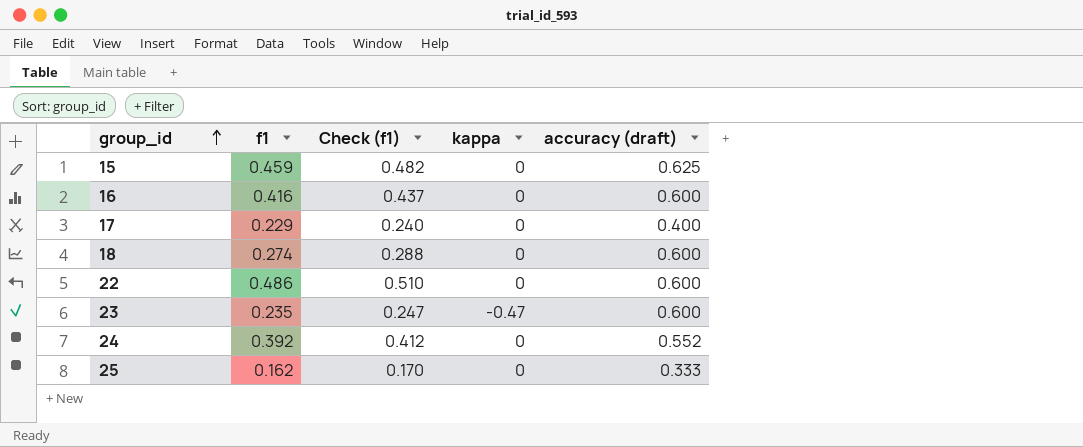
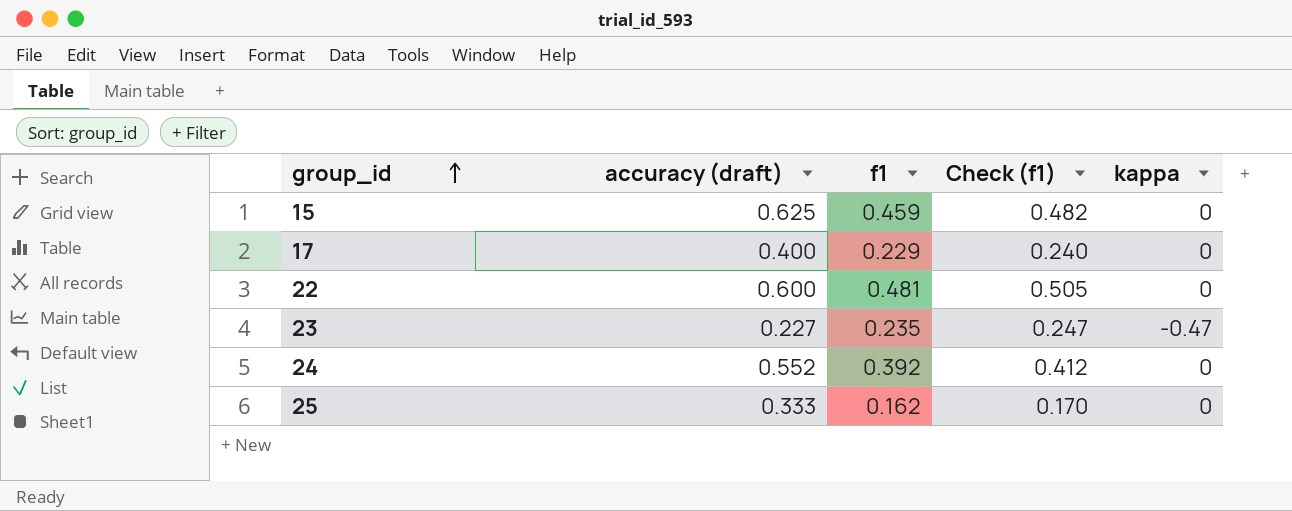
column accuracy (draft) | position: 5 -> 2
row 16: 0.416 | 0.437 | 0 | 0.600 -> none
row 18: 0.274 | 0.288 | 0 | 0.600 -> none
22 | f1: 0.486 -> 0.481
22 | Check (f1): 0.510 -> 0.505
23 | accuracy (draft): 0.600 -> 0.227

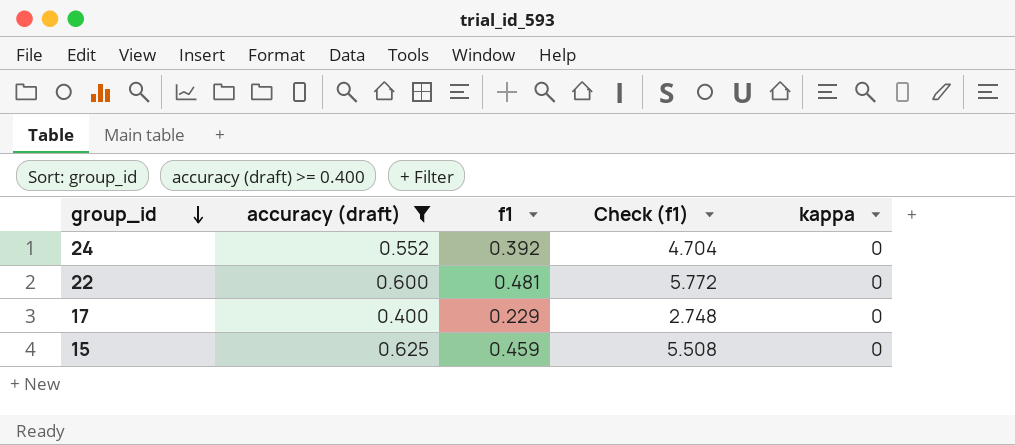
filter: none -> accuracy (draft) >= 0.400
row order: group_id ascending -> group_id descending
column Check (f1) | formula: [f1] * 1.05 -> [f1] * 12

